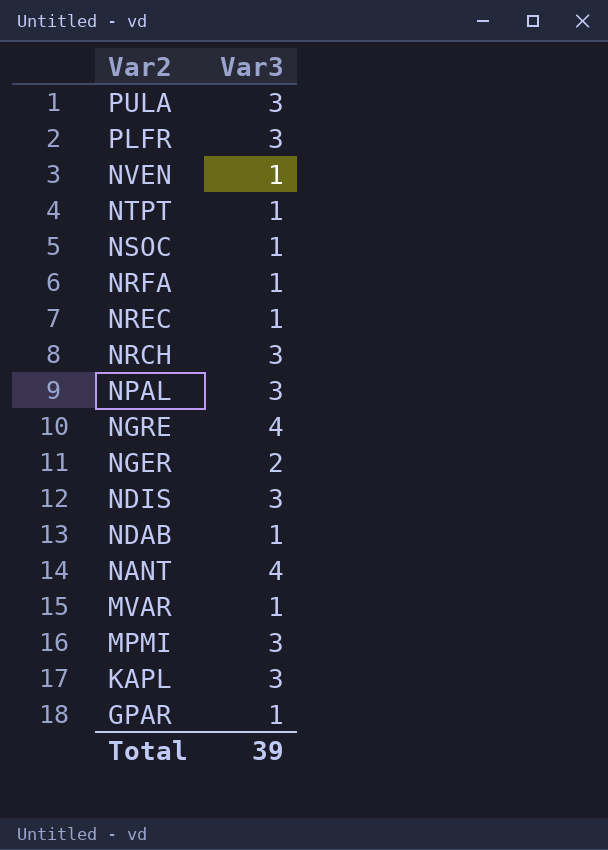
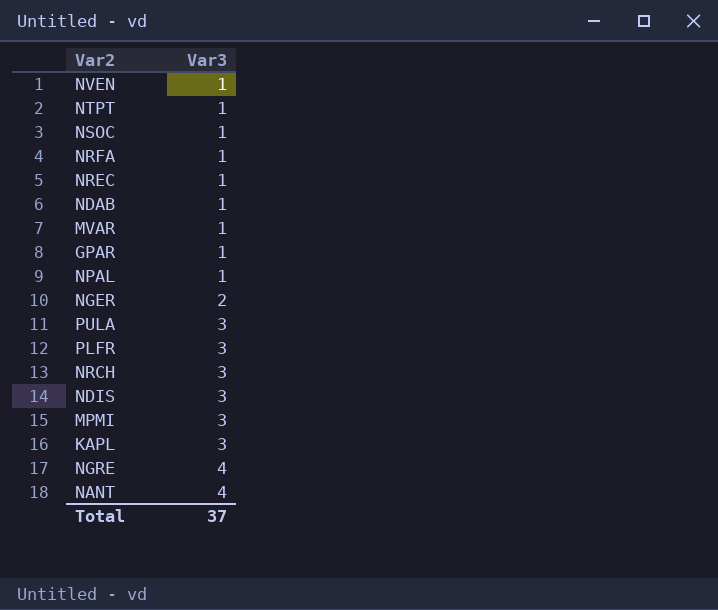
row order: Var2 descending -> Var3 ascending
NPAL | Var3: 3 -> 1
Total | Var3: 39 -> 37

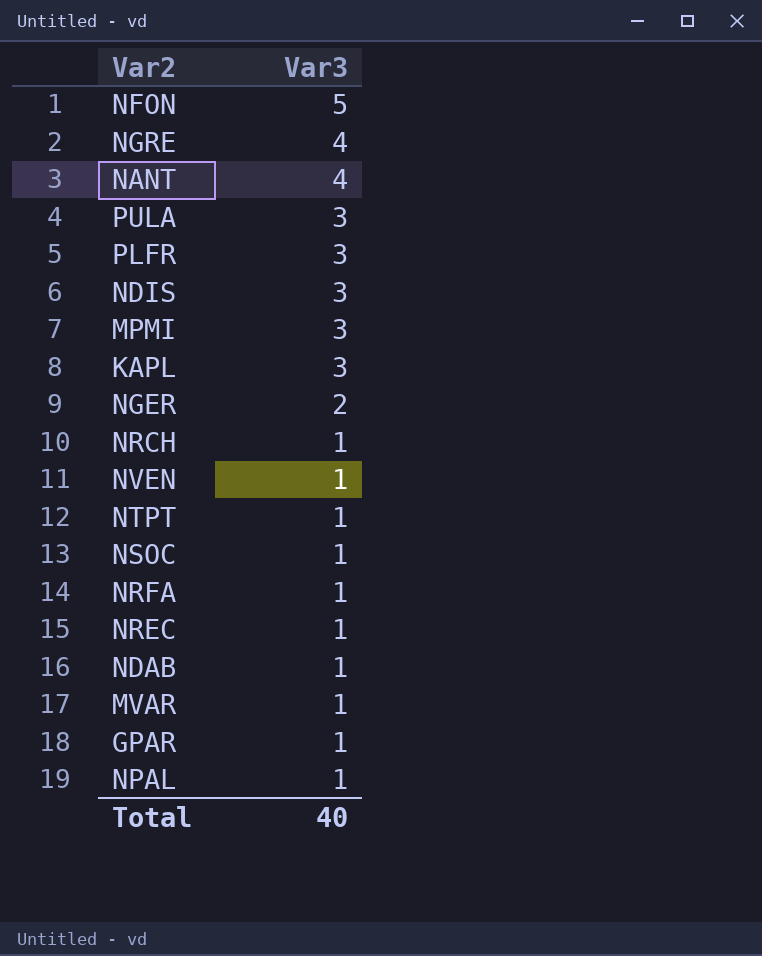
row order: Var3 ascending -> Var3 descending
row NFON: none -> 5
NRCH | Var3: 3 -> 1
Total | Var3: 37 -> 40

